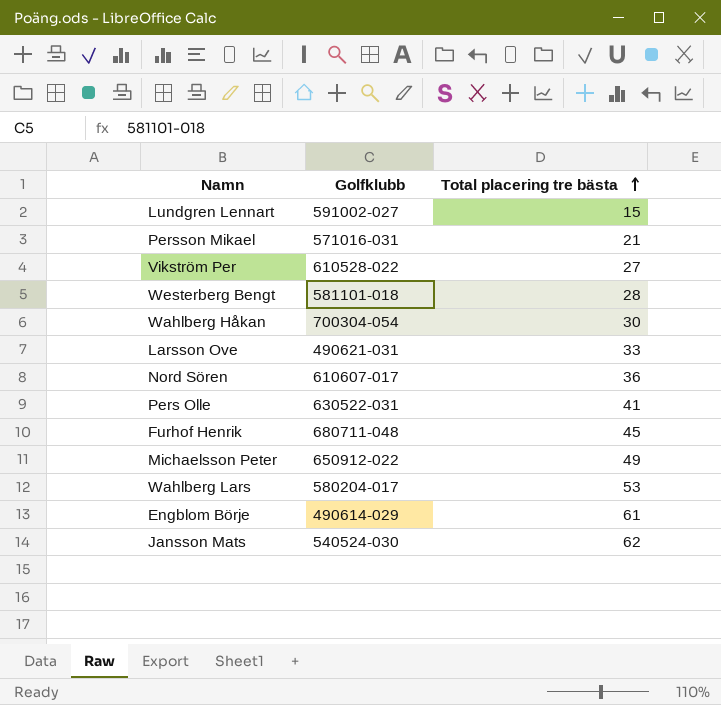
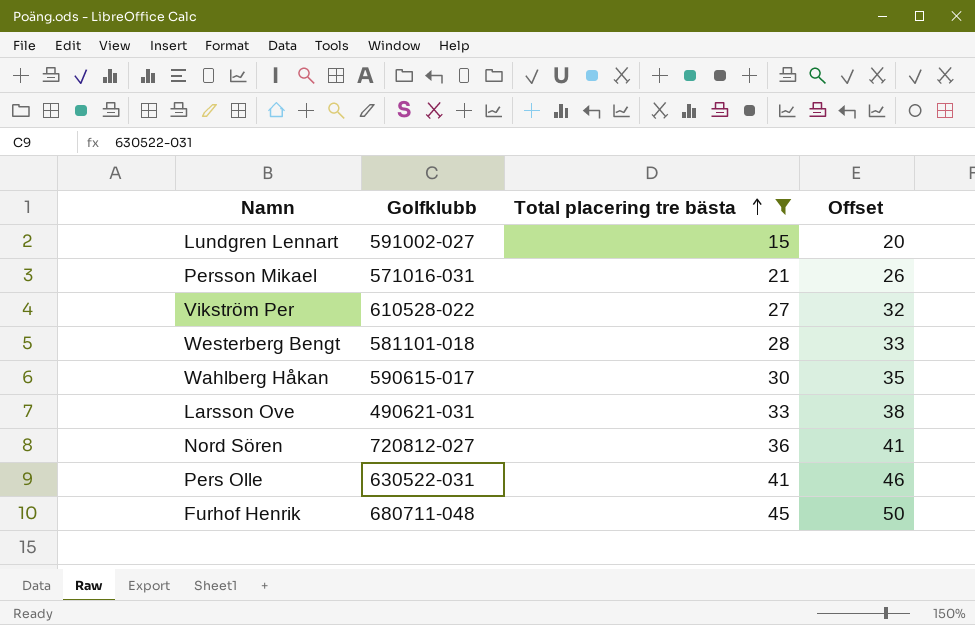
filter: none -> Total placering tre bästa <= 45
column Offset | formula: none -> [Total placering tre bästa] + 5
Wahlberg Håkan | Golfklubb: 700304-054 -> 590615-017
Nord Sören | Golfklubb: 610607-017 -> 720812-027

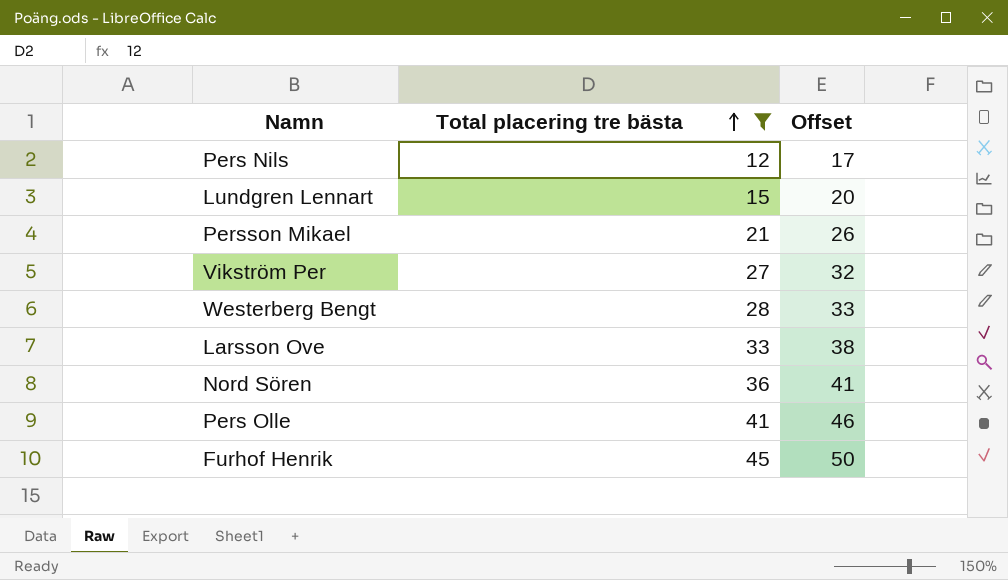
column Golfklubb | position: 2 -> none
row Wahlberg Håkan: 590615-017 | 30 | 35 -> none
row Pers Nils: none -> 12 | 17

